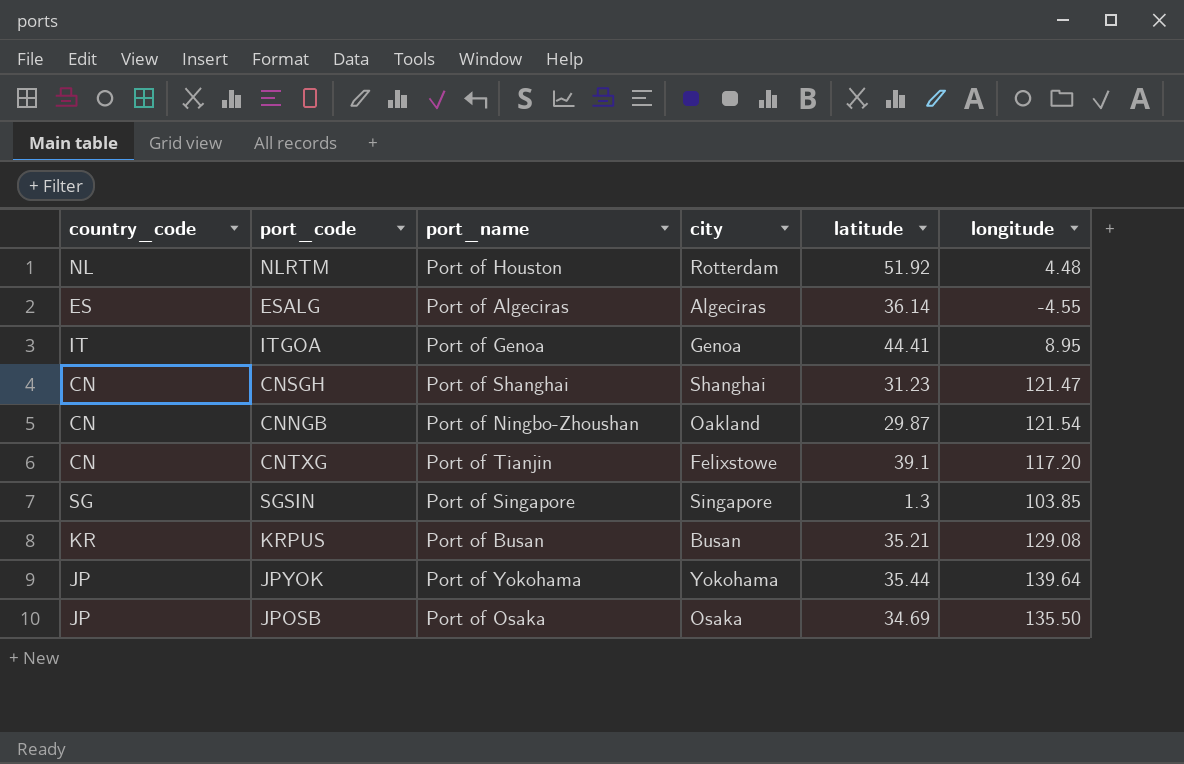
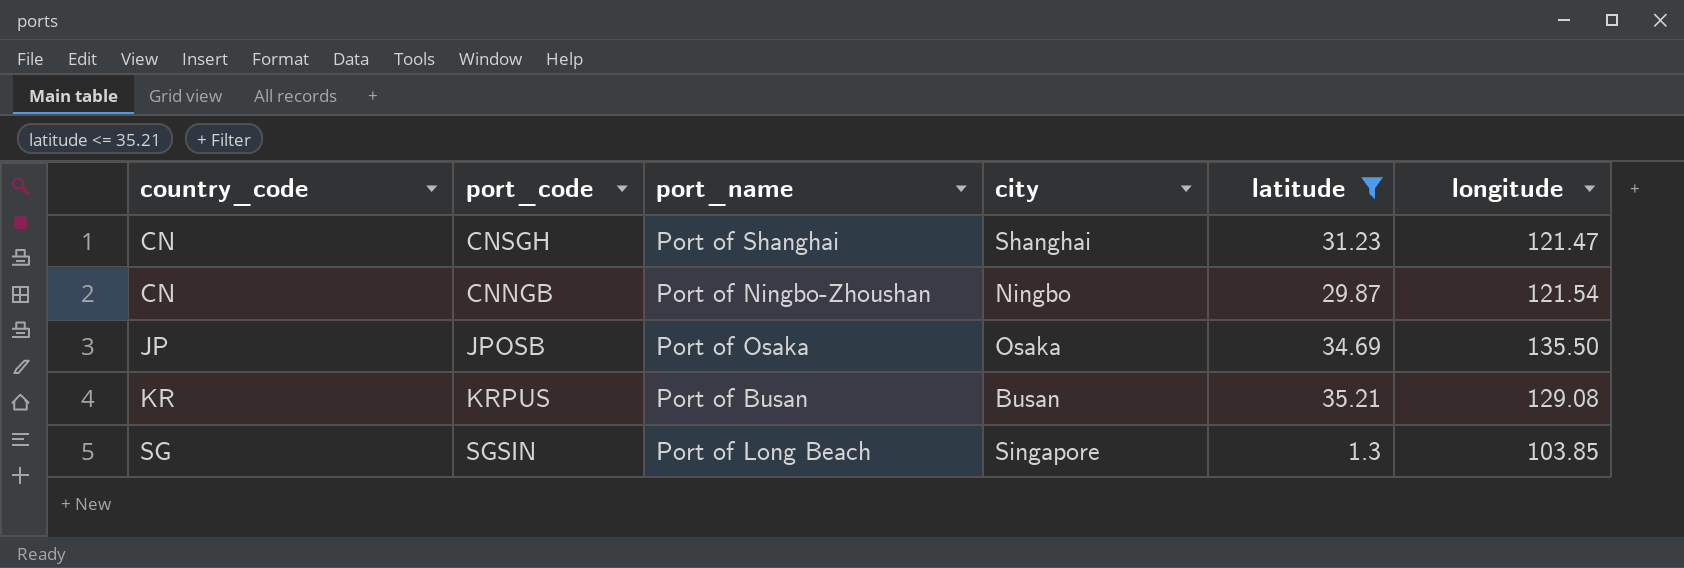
filter: none -> latitude <= 35.21
row order: none -> country_code ascending
CNNGB | city: Oakland -> Ningbo
SGSIN | port_name: Port of Singapore -> Port of Long Beach

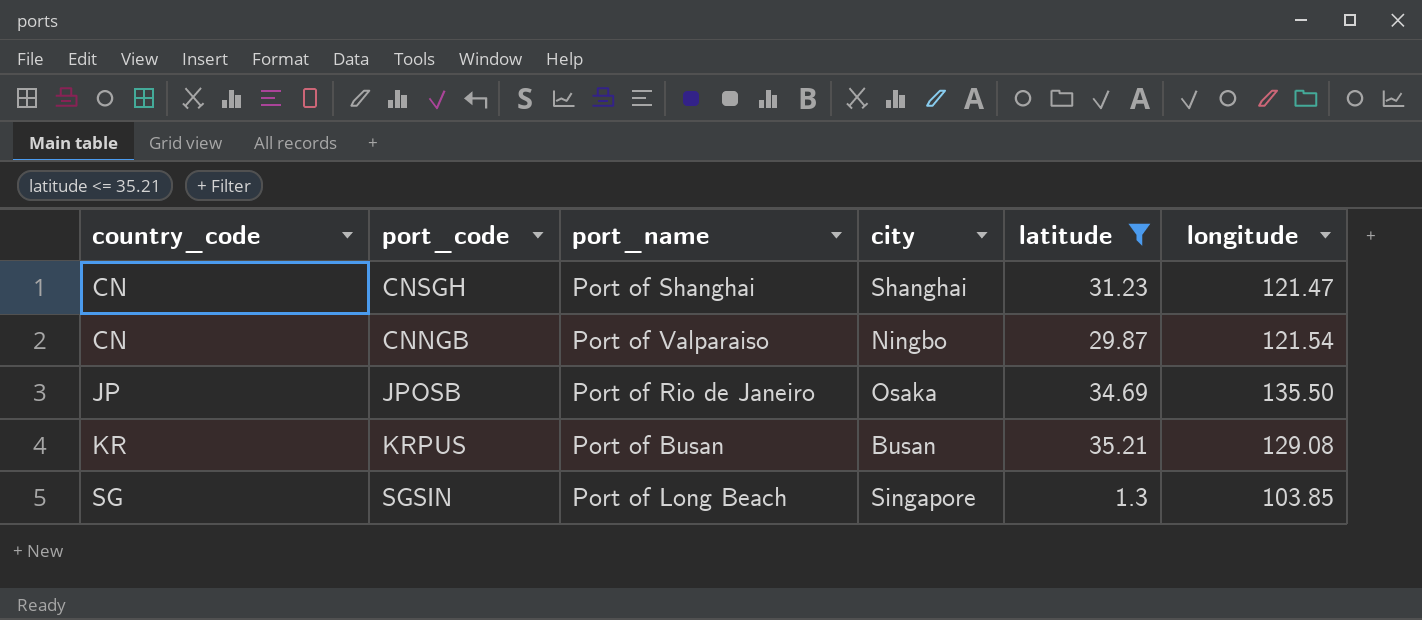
CNNGB | port_name: Port of Ningbo-Zhoushan -> Port of Valparaiso
JPOSB | port_name: Port of Osaka -> Port of Rio de Janeiro

